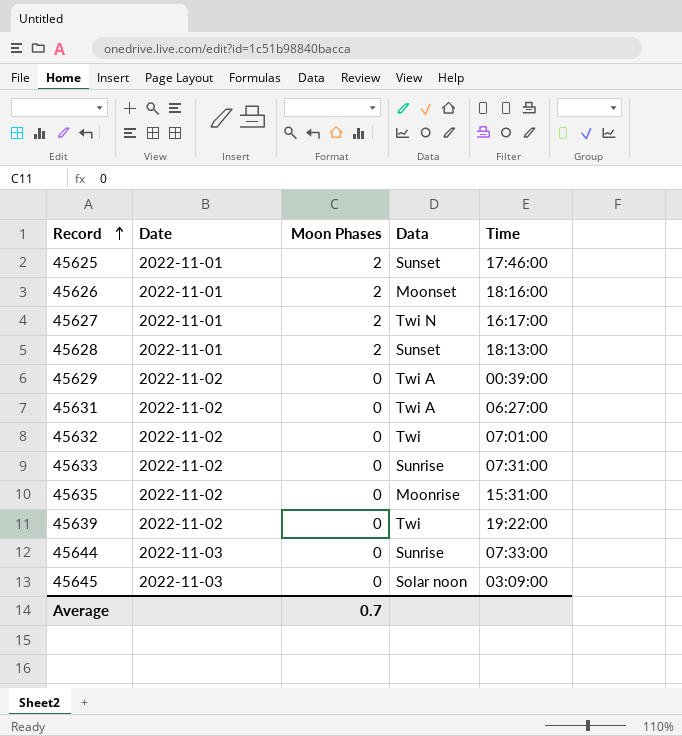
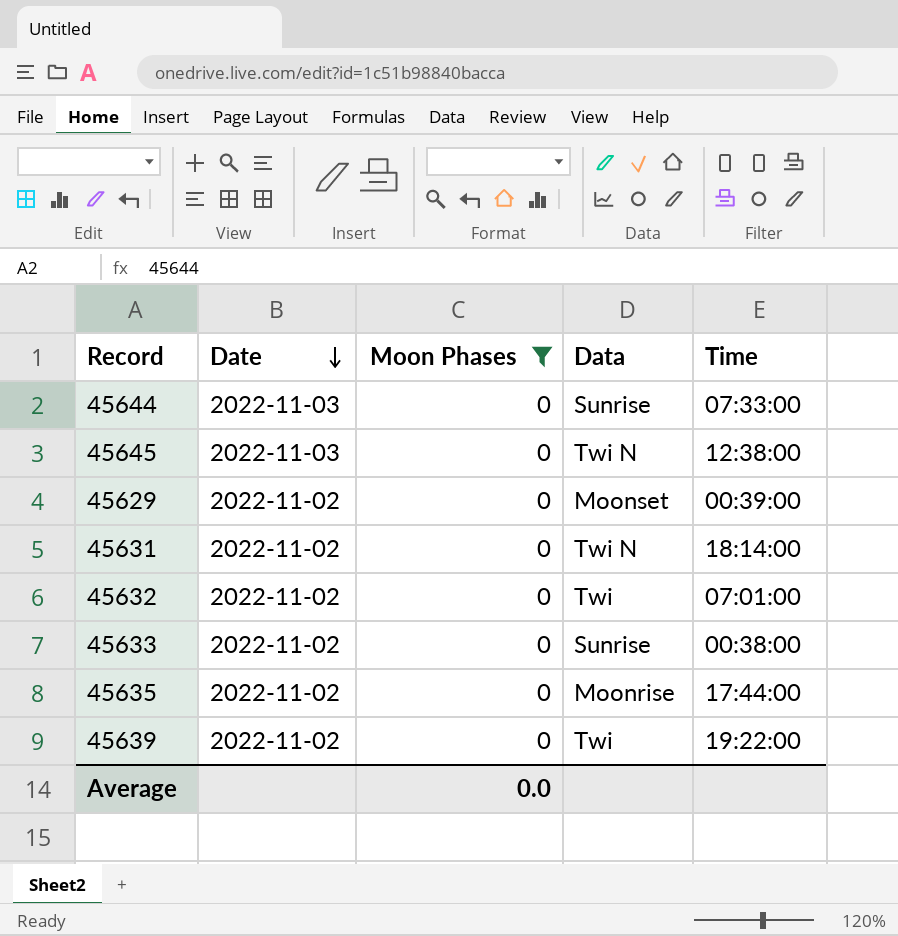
filter: none -> Moon Phases = 0
row order: Record ascending -> Date descending
45645 | Data: Solar noon -> Twi N
45645 | Time: 03:09:00 -> 12:38:00
45629 | Data: Twi A -> Moonset
45631 | Data: Twi A -> Twi N
45631 | Time: 06:27:00 -> 18:14:00
45633 | Time: 07:31:00 -> 00:38:00
45635 | Time: 15:31:00 -> 17:44:00
Average | Moon Phases: 0.7 -> 0.0

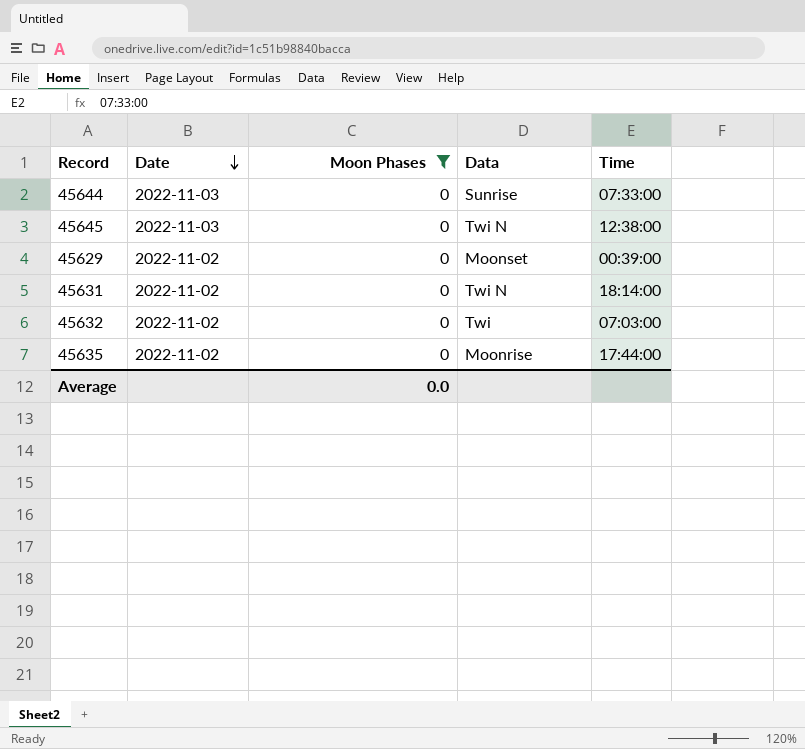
row 45633: 2022-11-02 | 0 | Sunrise | 00:38:00 -> none
row 45639: 2022-11-02 | 0 | Twi | 19:22:00 -> none
45632 | Time: 07:01:00 -> 07:03:00

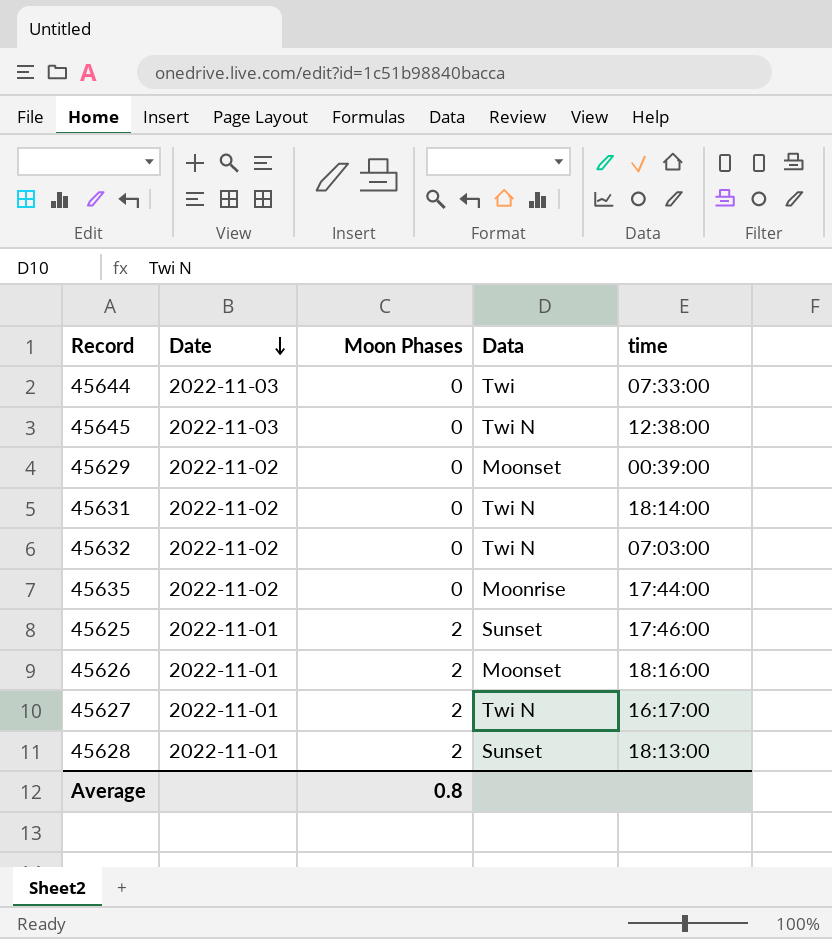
filter: Moon Phases = 0 -> none
column name: Time -> time
45644 | Data: Sunrise -> Twi
45632 | Data: Twi -> Twi N
Average | Moon Phases: 0.0 -> 0.8

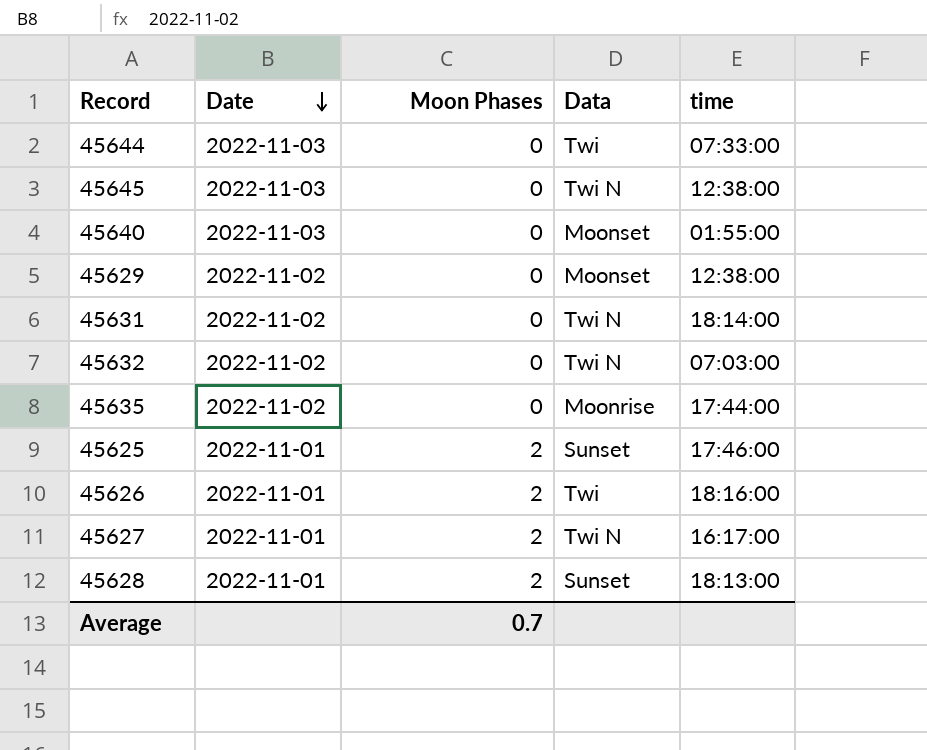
row 45640: none -> 2022-11-03 | 0 | Moonset | 01:55:00
45629 | time: 00:39:00 -> 12:38:00
45626 | Data: Moonset -> Twi
Average | Moon Phases: 0.8 -> 0.7

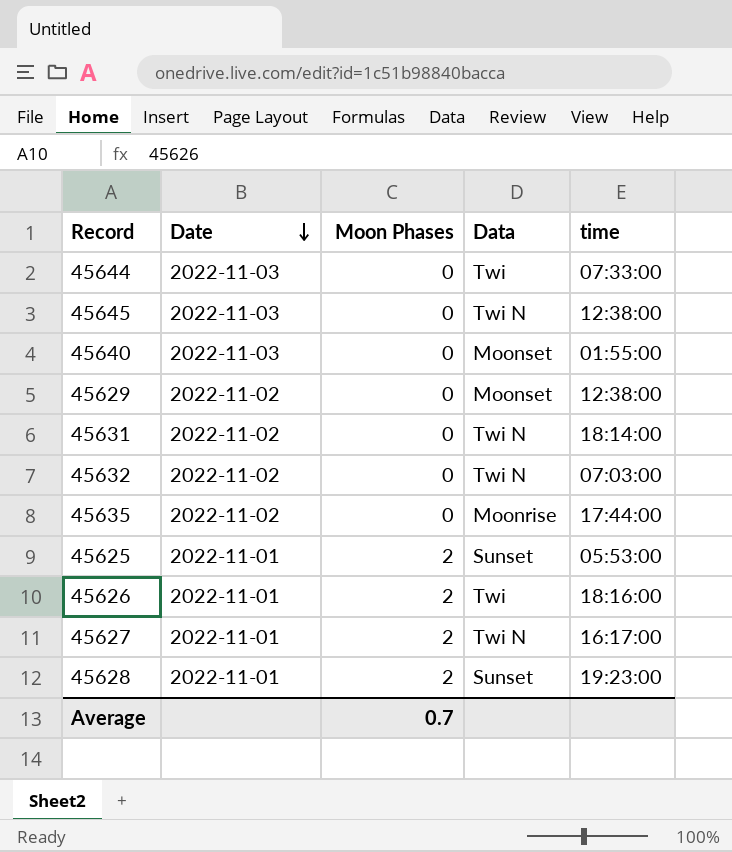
45625 | time: 17:46:00 -> 05:53:00
45628 | time: 18:13:00 -> 19:23:00

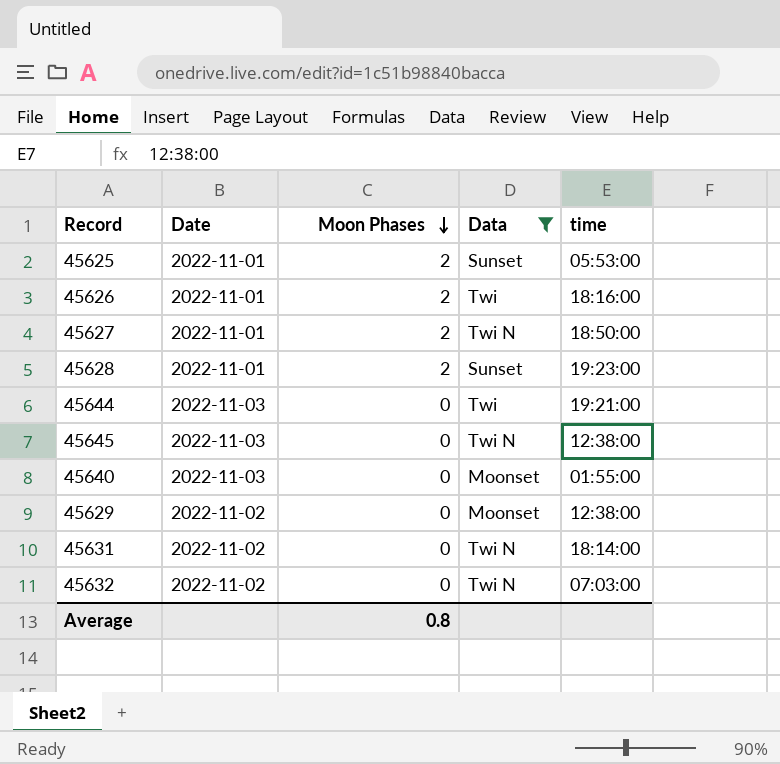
filter: none -> Data != Moonrise
row order: Date descending -> Moon Phases descending
45627 | time: 16:17:00 -> 18:50:00
45644 | time: 07:33:00 -> 19:21:00
Average | Moon Phases: 0.7 -> 0.8

